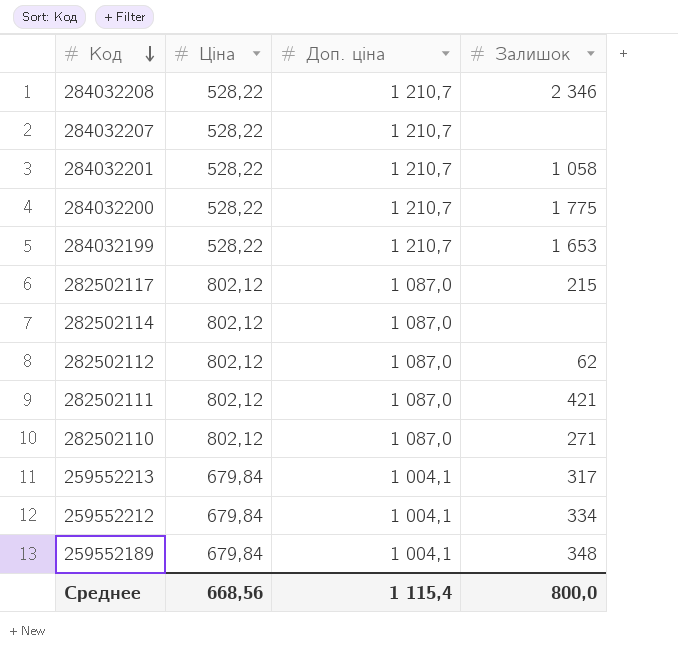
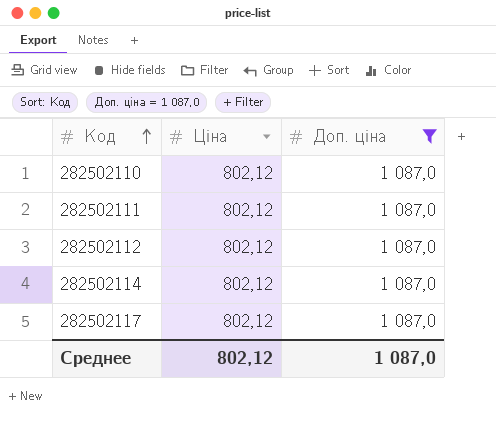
filter: none -> Доп. ціна = 1 087,0
row order: Код descending -> Код ascending
column Залишок | position: 4 -> none
Среднее | Ціна: 668,56 -> 802,12
Среднее | Доп. ціна: 1 115,4 -> 1 087,0

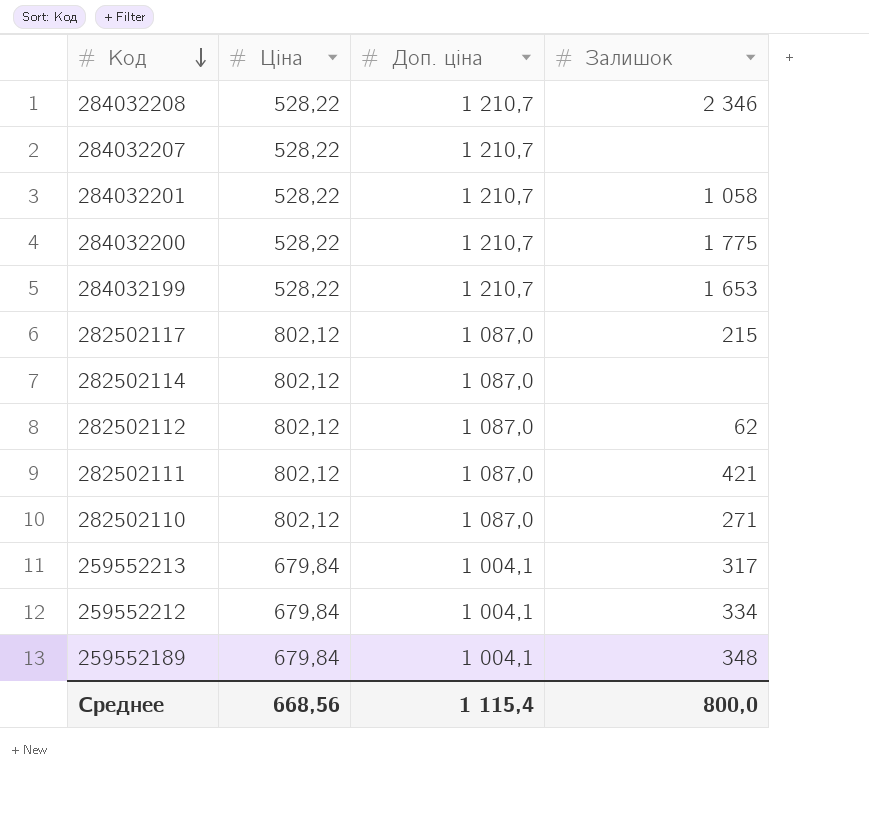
filter: Доп. ціна = 1 087,0 -> none
row order: Код ascending -> Код descending
column Залишок | position: none -> 4
Среднее | Ціна: 802,12 -> 668,56
Среднее | Доп. ціна: 1 087,0 -> 1 115,4

